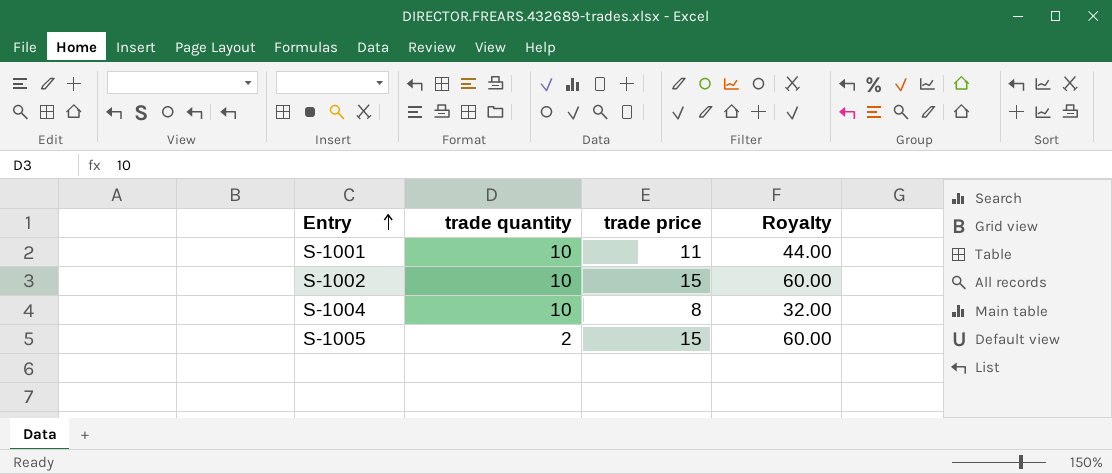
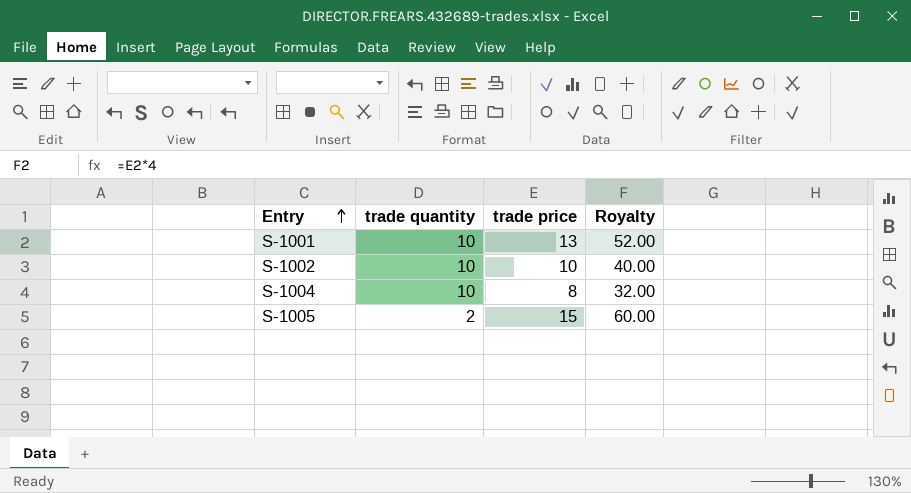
S-1001 | trade price: 11 -> 13
S-1001 | Royalty: 44.00 -> 52.00
S-1002 | trade price: 15 -> 10
S-1002 | Royalty: 60.00 -> 40.00

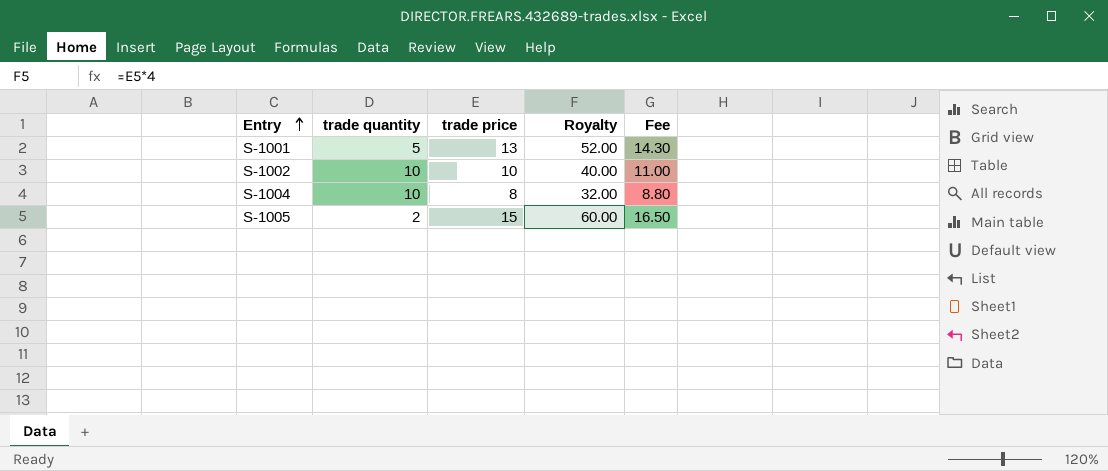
column Fee | formula: none -> [trade price] * 1.1
S-1001 | trade quantity: 10 -> 5

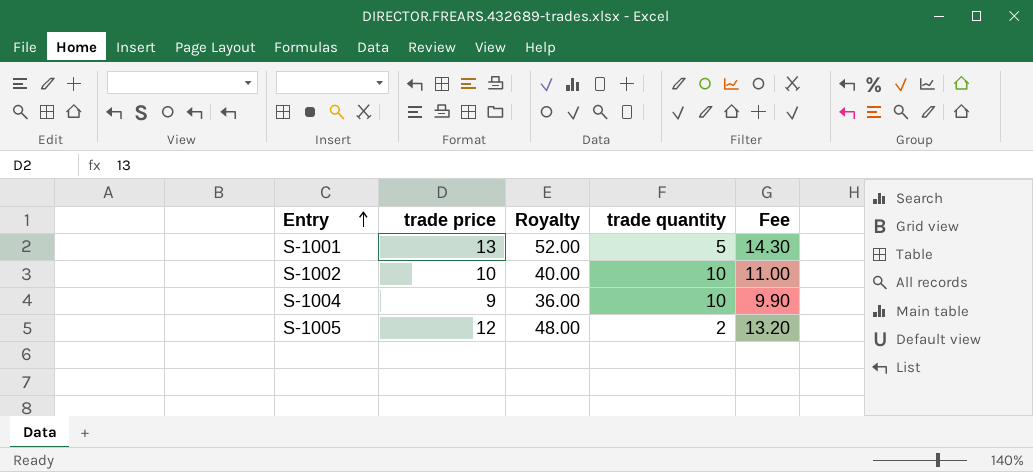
column trade quantity | position: 2 -> 4
S-1004 | trade price: 8 -> 9
S-1004 | Royalty: 32.00 -> 36.00
S-1004 | Fee: 8.80 -> 9.90
S-1005 | trade price: 15 -> 12
S-1005 | Royalty: 60.00 -> 48.00
S-1005 | Fee: 16.50 -> 13.20

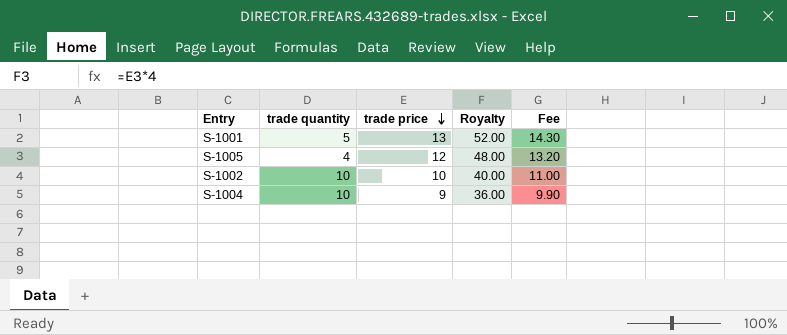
row order: Entry ascending -> trade price descending
column trade quantity | position: 4 -> 2
S-1005 | trade quantity: 2 -> 4

